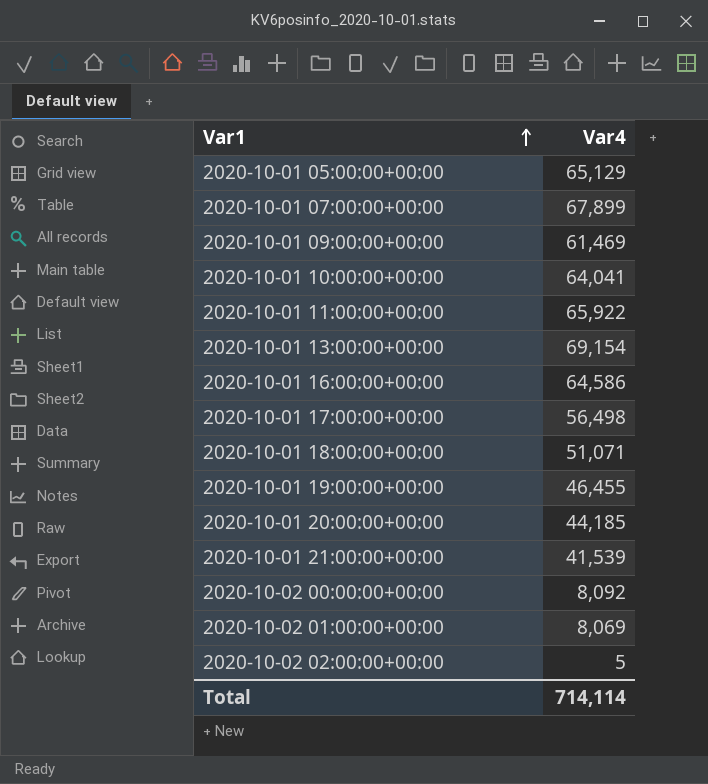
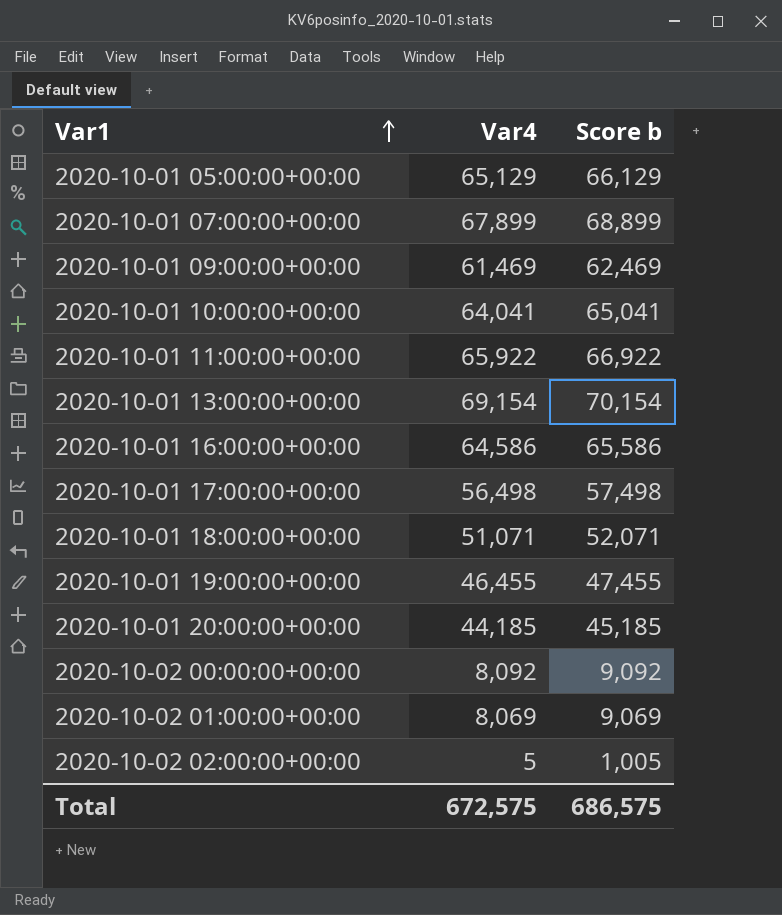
column Score b | formula: none -> [Var4] + 1000
row 2020-10-01 21:00:00+00:00: 41,539 -> none
Total | Var4: 714,114 -> 672,575

